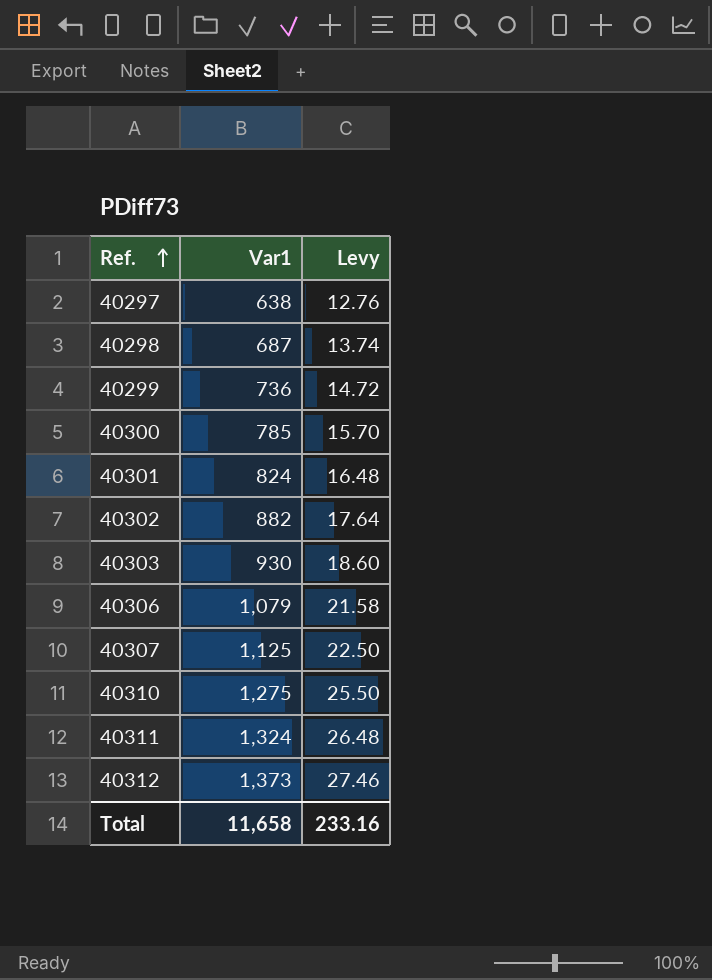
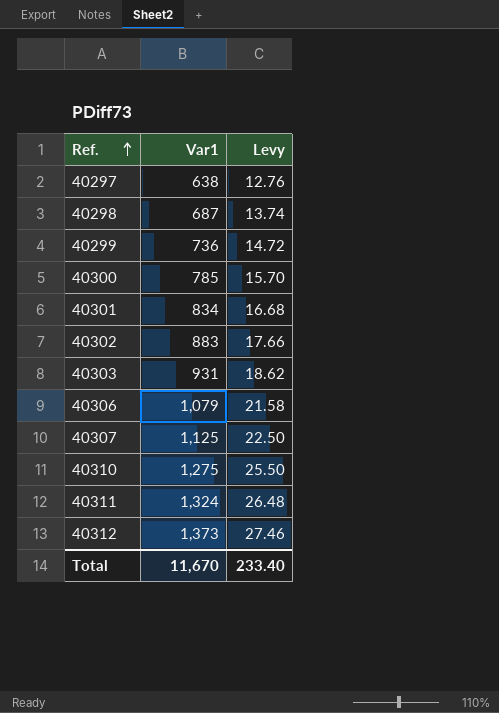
40301 | Var1: 824 -> 834
40301 | Levy: 16.48 -> 16.68
40302 | Var1: 882 -> 883
40302 | Levy: 17.64 -> 17.66
40303 | Var1: 930 -> 931
40303 | Levy: 18.60 -> 18.62
Total | Var1: 11,658 -> 11,670
Total | Levy: 233.16 -> 233.40

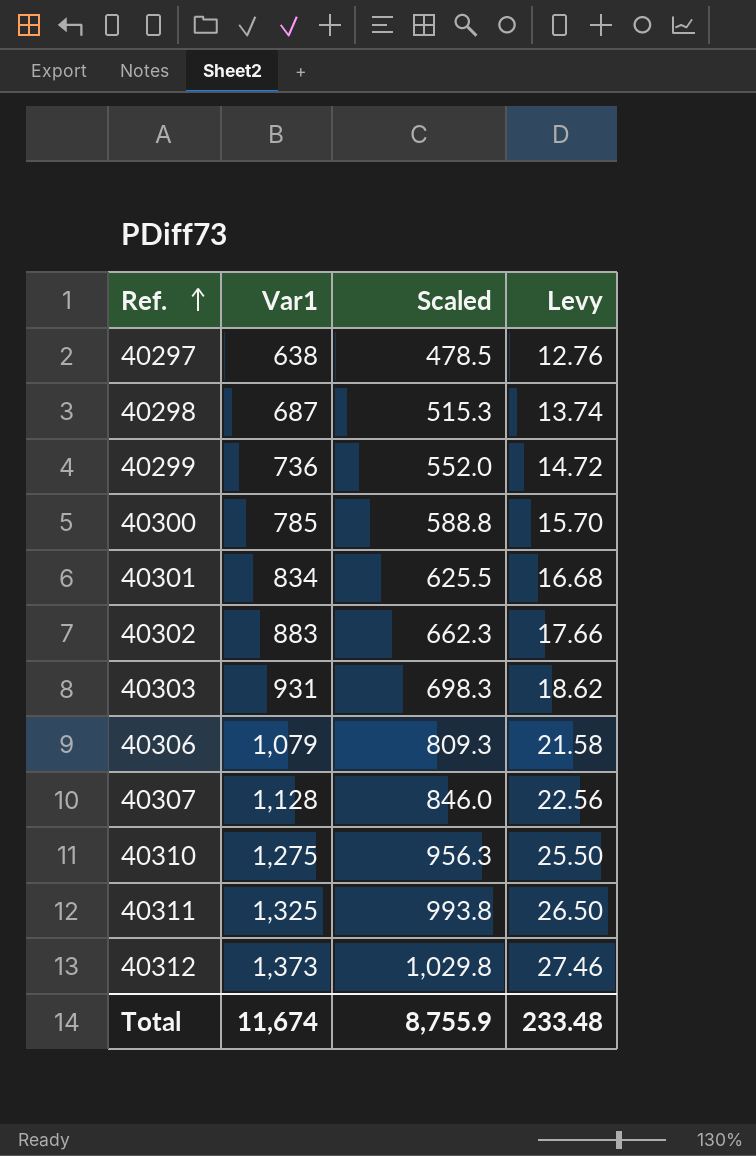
column Scaled | formula: none -> [Var1] * 0.75
40307 | Var1: 1,125 -> 1,128
40307 | Levy: 22.50 -> 22.56
40311 | Var1: 1,324 -> 1,325
40311 | Levy: 26.48 -> 26.50
Total | Var1: 11,670 -> 11,674
Total | Levy: 233.40 -> 233.48

